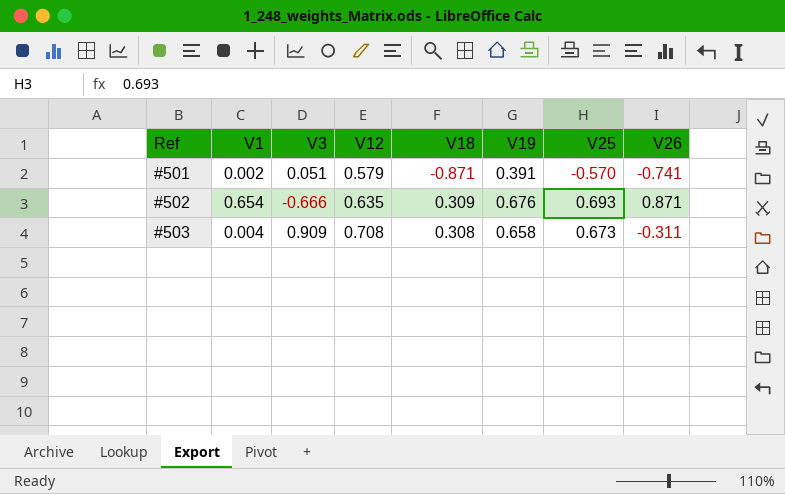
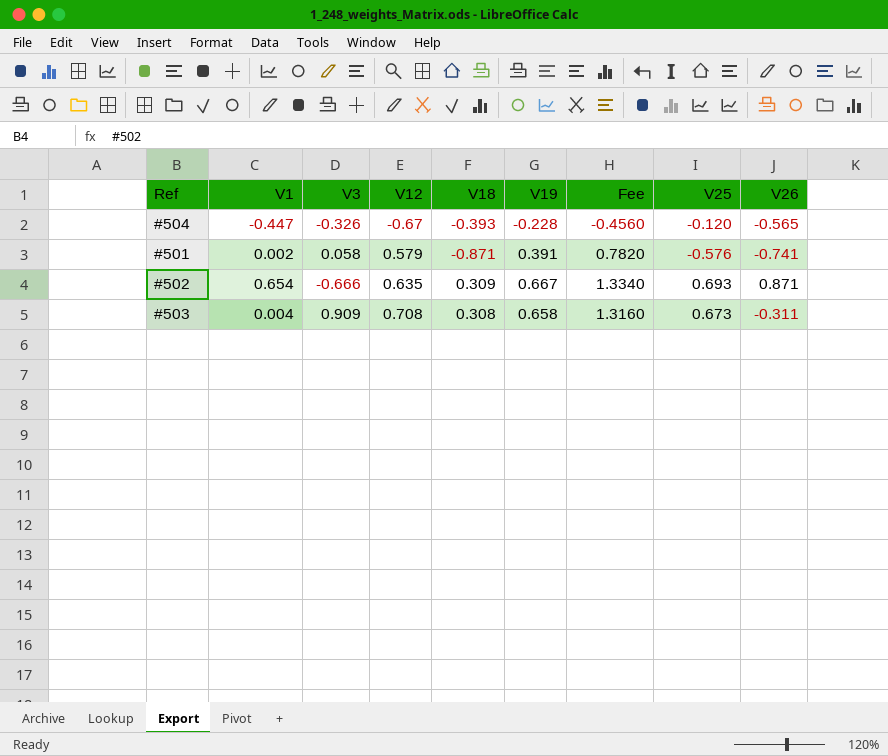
column Fee | formula: none -> [V19] * 2
row #504: none -> -0.447 | -0.326 | -0.67 | -0.393 | -0.228 | -0.4560 | -0.120 | -0.565
#501 | V3: 0.051 -> 0.058
#501 | V25: -0.570 -> -0.576
#502 | V19: 0.676 -> 0.667

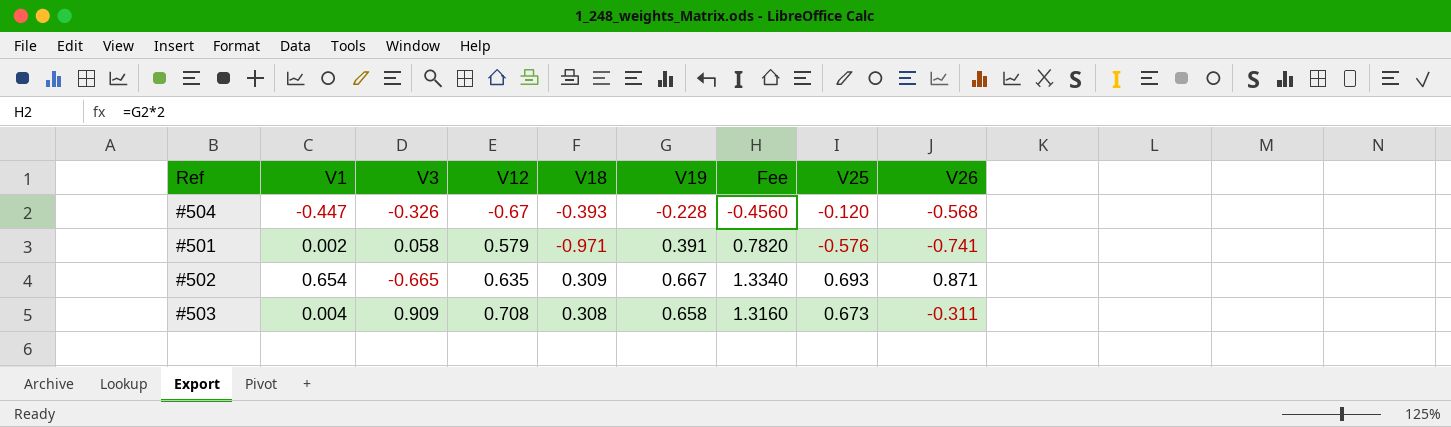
#504 | V26: -0.565 -> -0.568
#501 | V18: -0.871 -> -0.971
#502 | V3: -0.666 -> -0.665

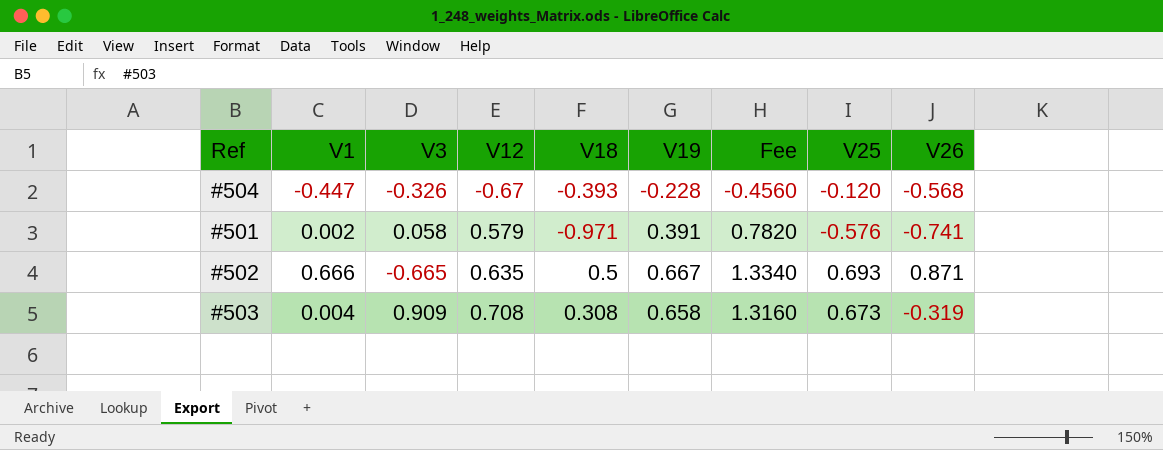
#502 | V1: 0.654 -> 0.666
#502 | V18: 0.309 -> 0.5
#503 | V26: -0.311 -> -0.319

